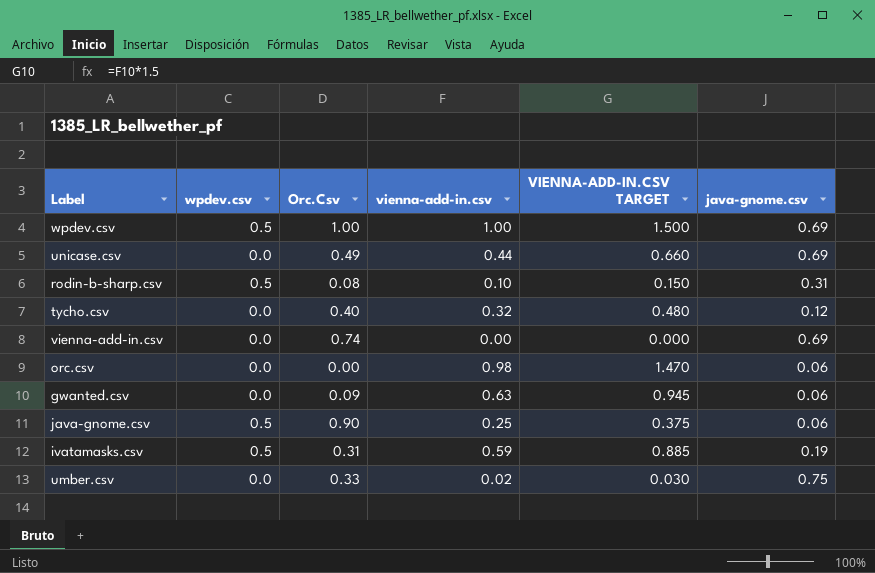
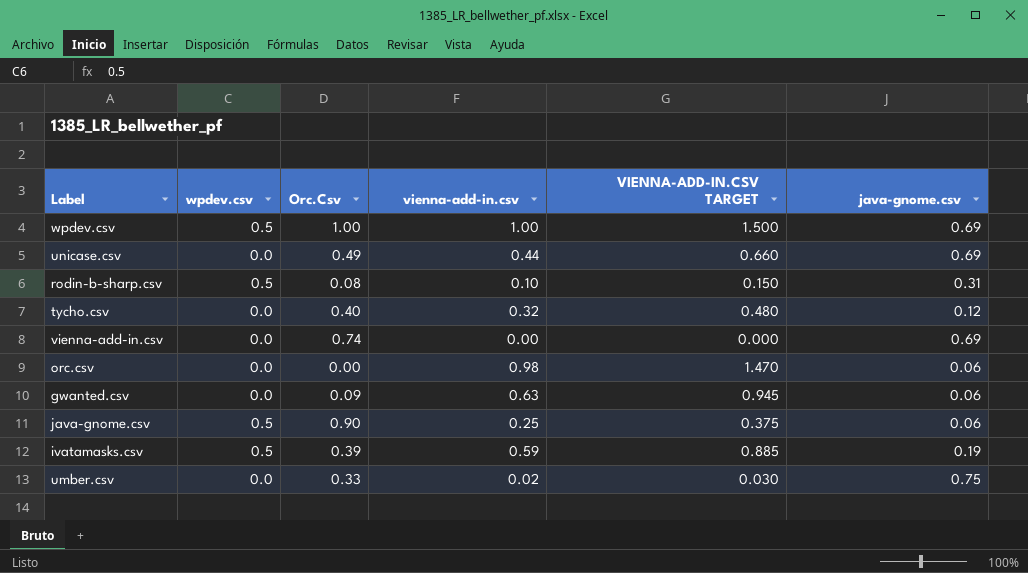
ivatamasks.csv | Orc.Csv: 0.31 -> 0.39

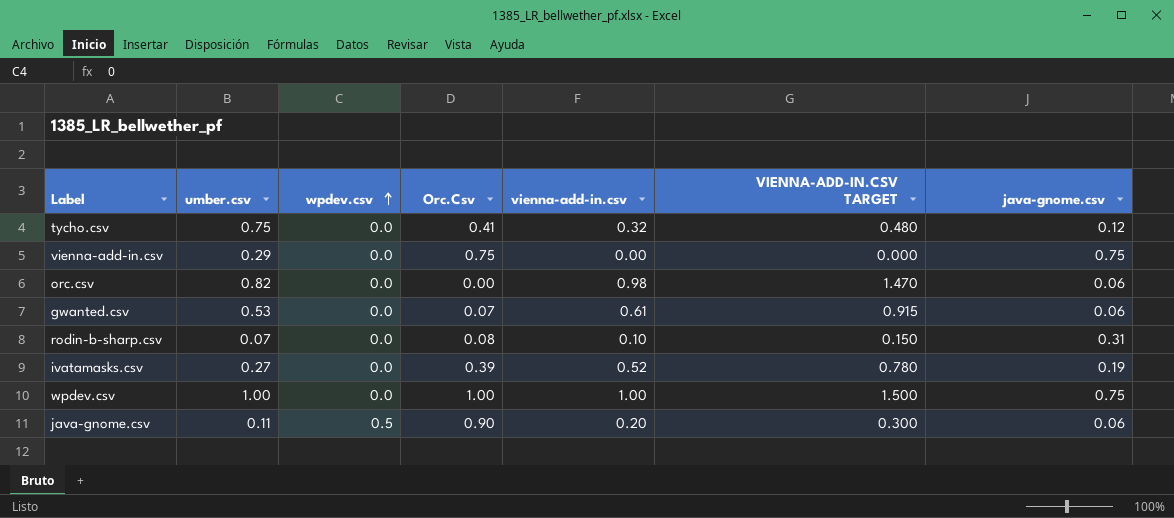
row order: none -> wpdev.csv ascending
column umber.csv | position: none -> 2
row unicase.csv: 0.0 | 0.49 | 0.44 | 0.660 | 0.69 -> none
row umber.csv: 0.0 | 0.33 | 0.02 | 0.030 | 0.75 -> none
tycho.csv | Orc.Csv: 0.40 -> 0.41
vienna-add-in.csv | Orc.Csv: 0.74 -> 0.75
vienna-add-in.csv | java-gnome.csv: 0.69 -> 0.75
gwanted.csv | Orc.Csv: 0.09 -> 0.07
gwanted.csv | vienna-add-in.csv: 0.63 -> 0.61
gwanted.csv | VIENNA-ADD-IN.CSV TARGET: 0.945 -> 0.915
rodin-b-sharp.csv | wpdev.csv: 0.5 -> 0.0
ivatamasks.csv | wpdev.csv: 0.5 -> 0.0
ivatamasks.csv | vienna-add-in.csv: 0.59 -> 0.52
ivatamasks.csv | VIENNA-ADD-IN.CSV TARGET: 0.885 -> 0.780
wpdev.csv | wpdev.csv: 0.5 -> 0.0
wpdev.csv | java-gnome.csv: 0.69 -> 0.75
java-gnome.csv | vienna-add-in.csv: 0.25 -> 0.20
java-gnome.csv | VIENNA-ADD-IN.CSV TARGET: 0.375 -> 0.300

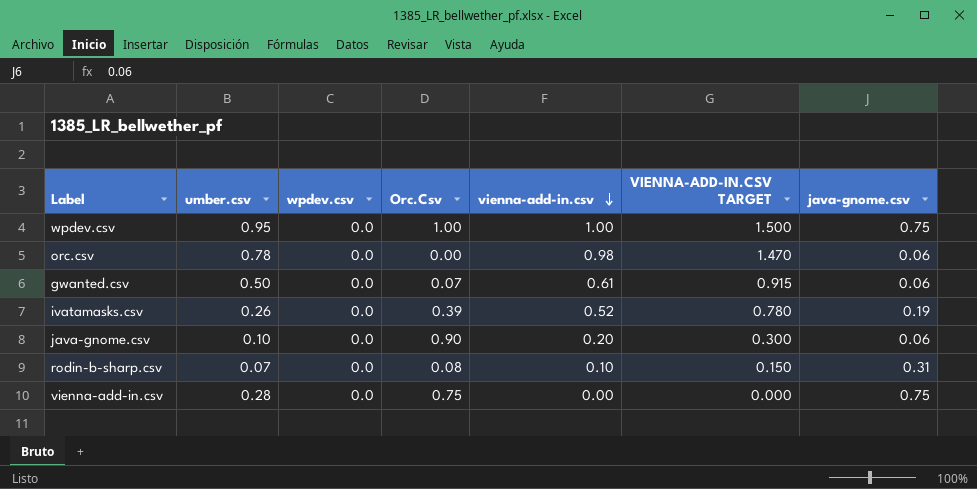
row order: wpdev.csv ascending -> vienna-add-in.csv descending
row tycho.csv: 0.75 | 0.0 | 0.41 | 0.32 | 0.480 | 0.12 -> none
wpdev.csv | umber.csv: 1.00 -> 0.95
orc.csv | umber.csv: 0.82 -> 0.78
gwanted.csv | umber.csv: 0.53 -> 0.50
ivatamasks.csv | umber.csv: 0.27 -> 0.26
java-gnome.csv | umber.csv: 0.11 -> 0.10
java-gnome.csv | wpdev.csv: 0.5 -> 0.0
vienna-add-in.csv | umber.csv: 0.29 -> 0.28

